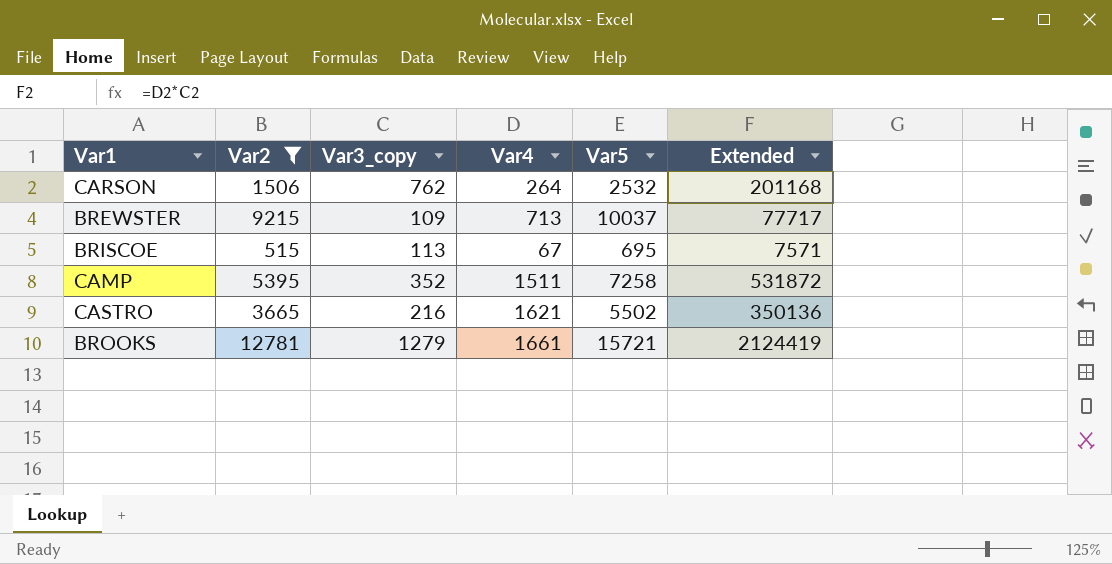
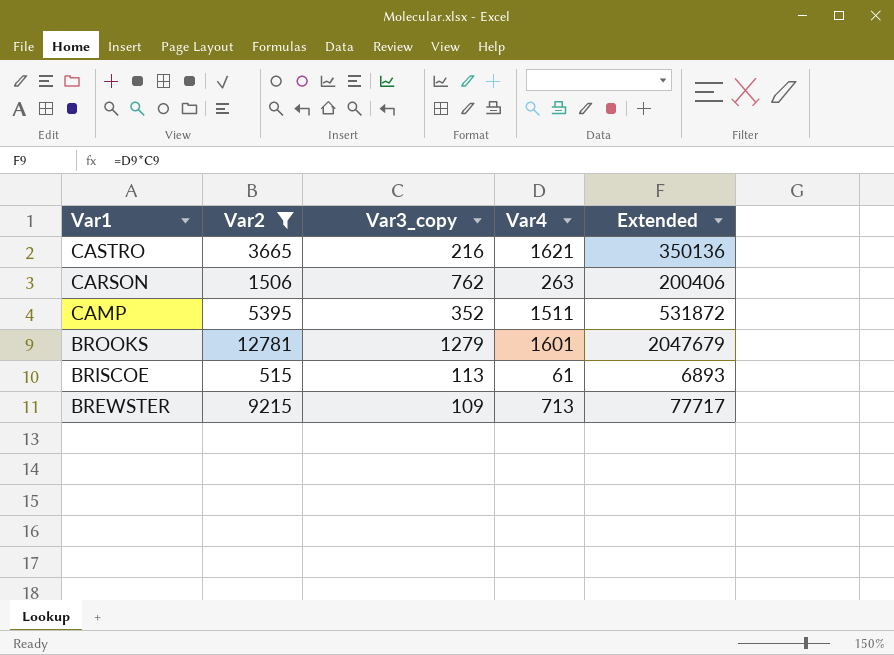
row order: none -> Var1 descending
column Var5 | formula: [Var2] + [Var3_copy] + [Var4] -> none
CARSON | Var4: 264 -> 263
CARSON | Extended: 201168 -> 200406
BROOKS | Var4: 1661 -> 1601
BROOKS | Extended: 2124419 -> 2047679
BRISCOE | Var4: 67 -> 61
BRISCOE | Extended: 7571 -> 6893

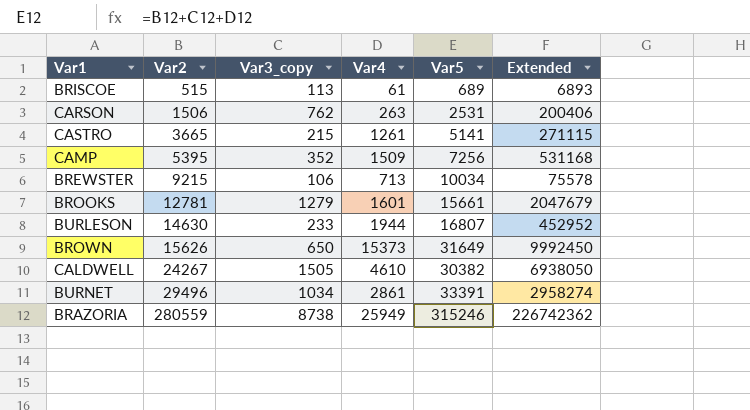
filter: Var2 <= 12781 -> none
row order: Var1 descending -> Var2 ascending
column Var5 | formula: none -> [Var2] + [Var3_copy] + [Var4]
CASTRO | Var3_copy: 216 -> 215
CASTRO | Var4: 1621 -> 1261
CASTRO | Extended: 350136 -> 271115
CAMP | Var4: 1511 -> 1509
CAMP | Extended: 531872 -> 531168
BREWSTER | Var3_copy: 109 -> 106
BREWSTER | Extended: 77717 -> 75578

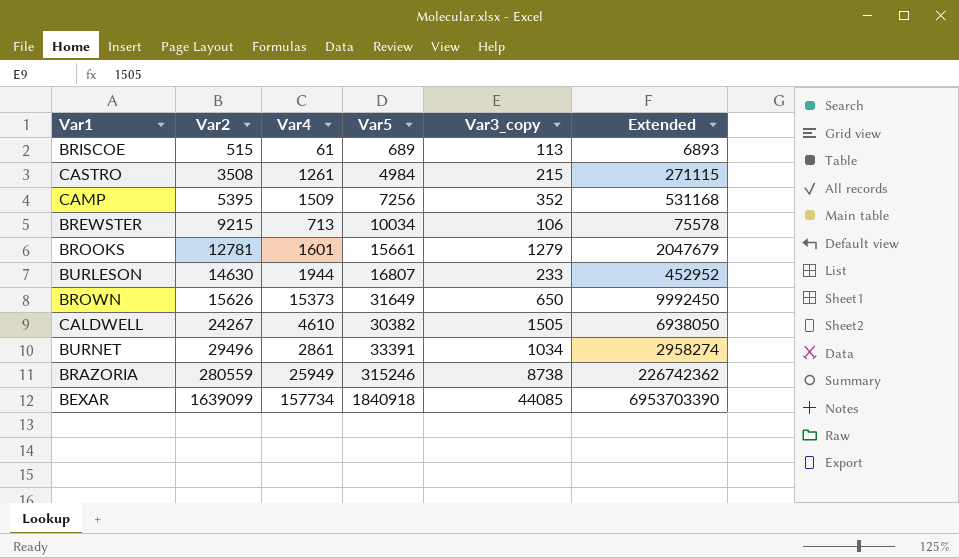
column Var3_copy | position: 3 -> 5
row CARSON: 1506 | 762 | 263 | 2531 | 200406 -> none
CASTRO | Var2: 3665 -> 3508
CASTRO | Var5: 5141 -> 4984
row BEXAR: none -> 1639099 | 157734 | 1840918 | 44085 | 6953703390

